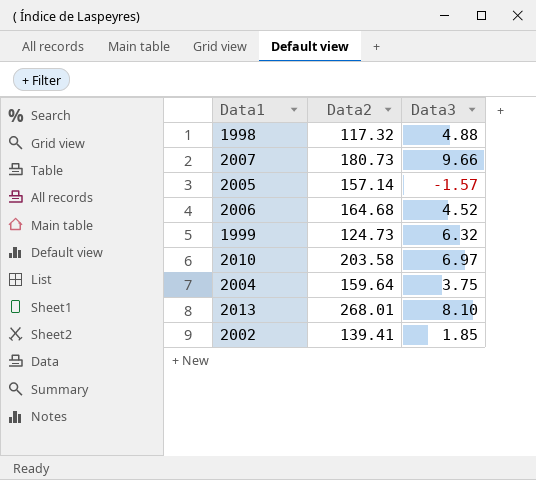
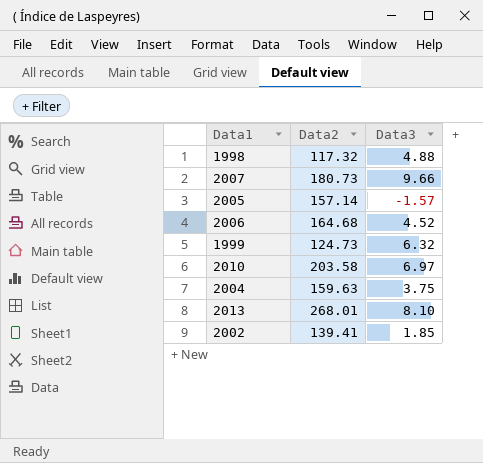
2004 | Data2: 159.64 -> 159.63

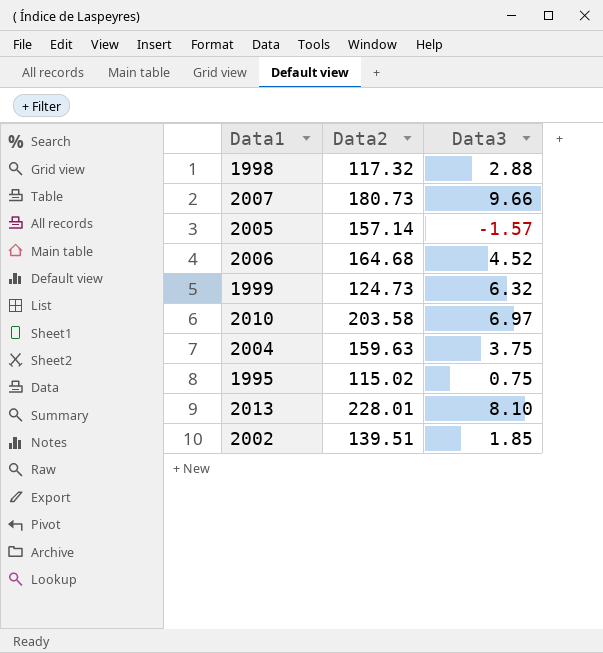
1998 | Data3: 4.88 -> 2.88
row 1995: none -> 115.02 | 0.75
2013 | Data2: 268.01 -> 228.01
2002 | Data2: 139.41 -> 139.51

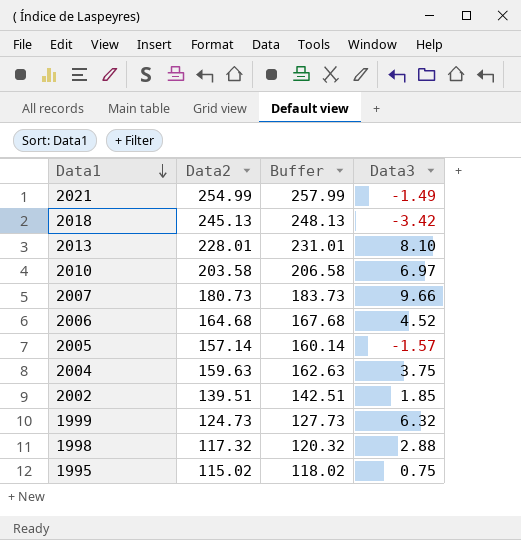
row order: none -> Data1 descending
column Buffer | formula: none -> [Data2] + 3
row 2021: none -> 254.99 | 257.99 | -1.49
row 2018: none -> 245.13 | 248.13 | -3.42

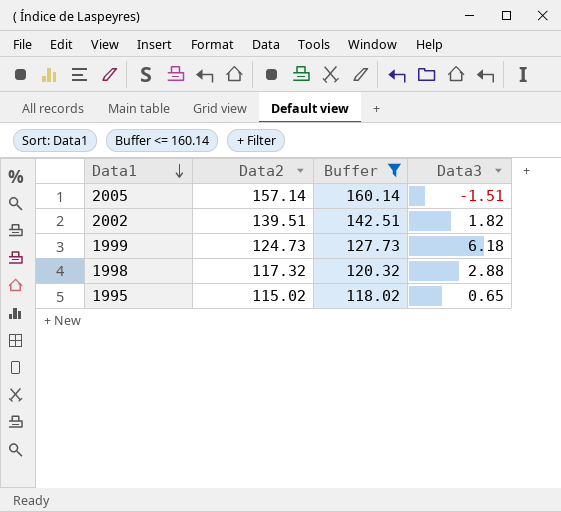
filter: none -> Buffer <= 160.14
2005 | Data3: -1.57 -> -1.51
2002 | Data3: 1.85 -> 1.82
1999 | Data3: 6.32 -> 6.18
1995 | Data3: 0.75 -> 0.65

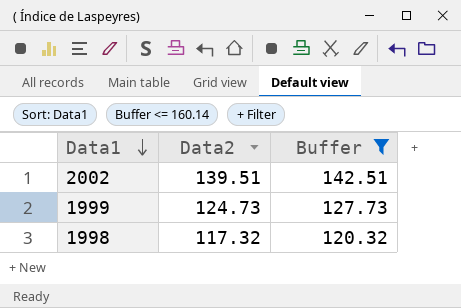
column Data3 | position: 4 -> none
row 2005: 157.14 | 160.14 | -1.51 -> none
row 1995: 115.02 | 118.02 | 0.65 -> none

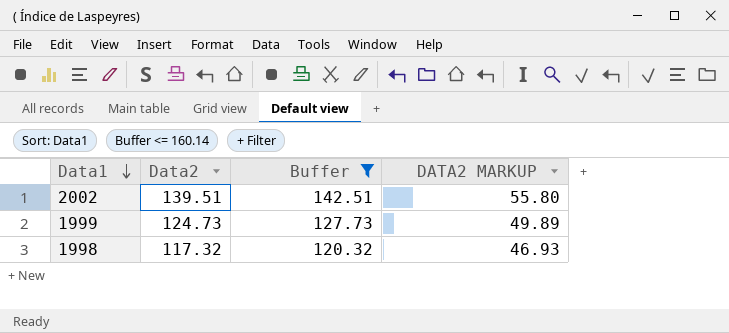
column DATA2 MARKUP | formula: none -> [Data2] * 0.4

